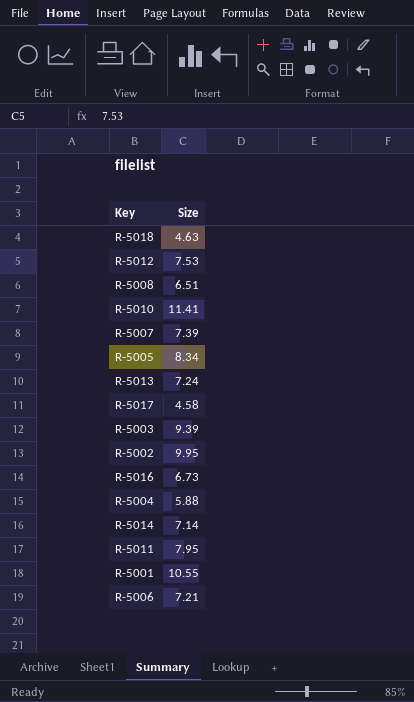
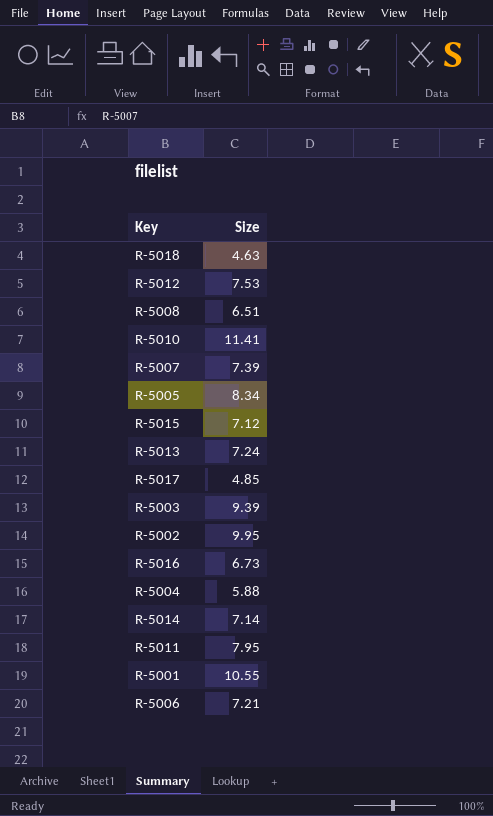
row R-5015: none -> 7.12
R-5017 | Size: 4.58 -> 4.85

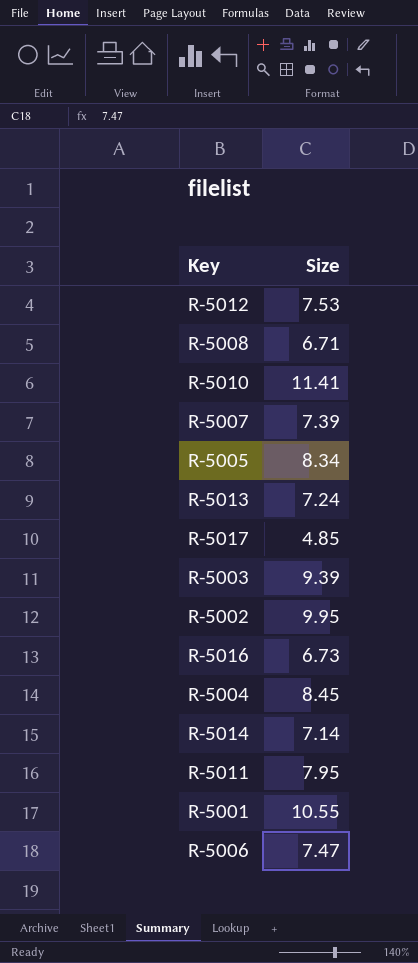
row R-5018: 4.63 -> none
row R-5015: 7.12 -> none
R-5008 | Size: 6.51 -> 6.71
R-5004 | Size: 5.88 -> 8.45
R-5006 | Size: 7.21 -> 7.47

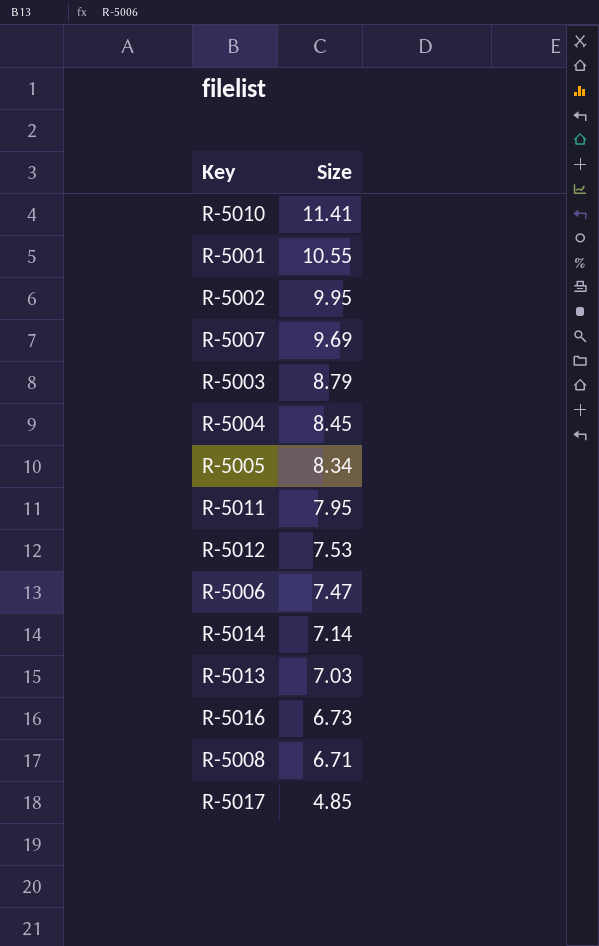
row order: none -> Size descending
R-5007 | Size: 7.39 -> 9.69
R-5003 | Size: 9.39 -> 8.79
R-5013 | Size: 7.24 -> 7.03

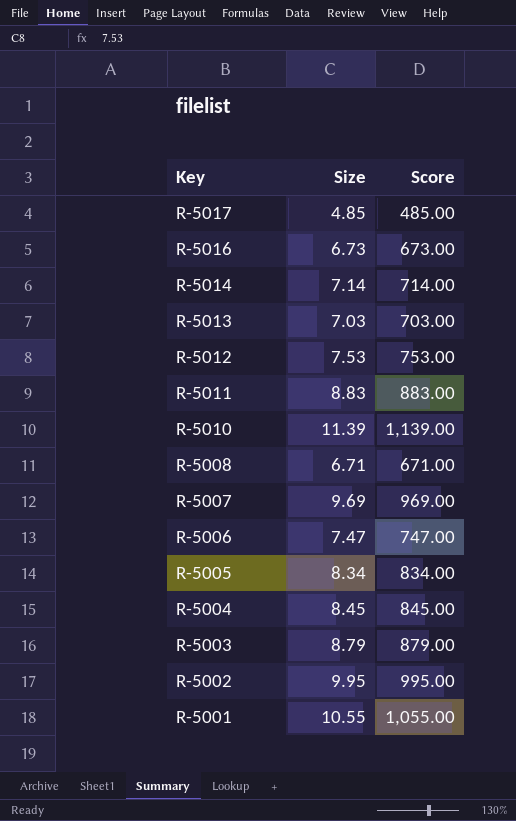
row order: Size descending -> Key descending
column Score | formula: none -> [Size] * 100
R-5011 | Size: 7.95 -> 8.83
R-5010 | Size: 11.41 -> 11.39

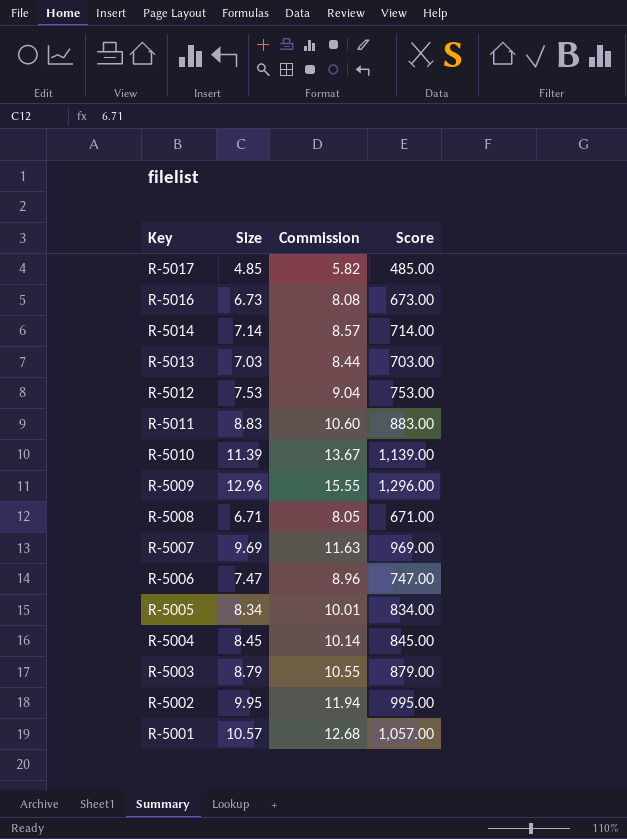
column Commission | formula: none -> [Size] * 1.2
row R-5009: none -> 12.96 | 15.55 | 1,296.00
R-5001 | Size: 10.55 -> 10.57
R-5001 | Score: 1,055.00 -> 1,057.00

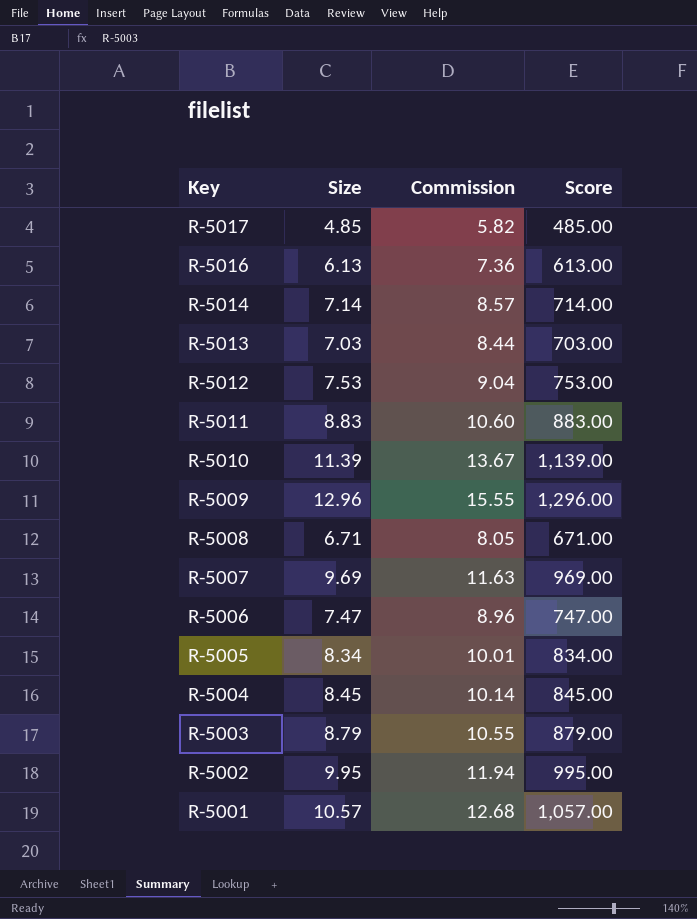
R-5016 | Size: 6.73 -> 6.13
R-5016 | Commission: 8.08 -> 7.36
R-5016 | Score: 673.00 -> 613.00

